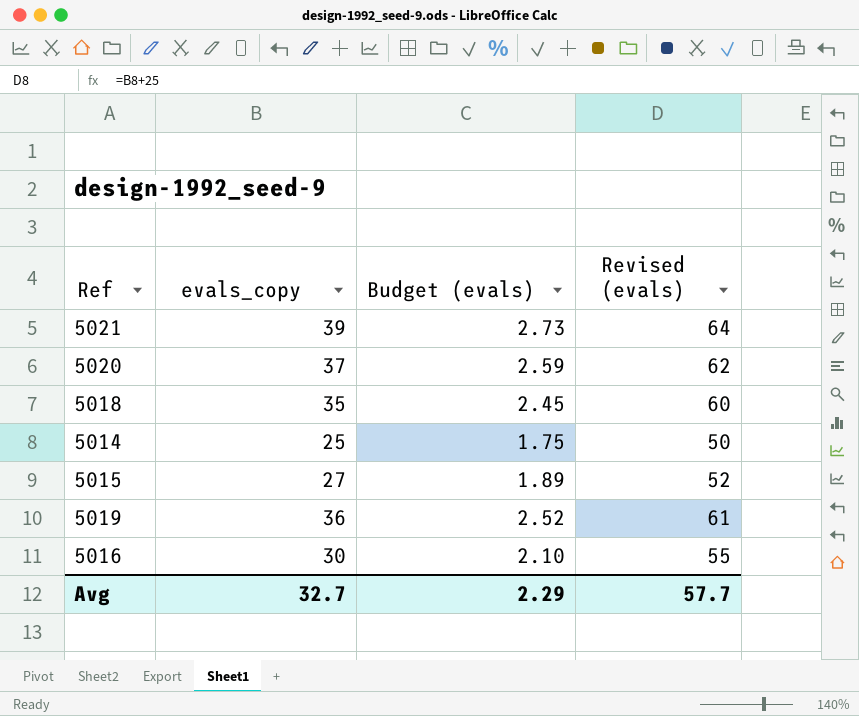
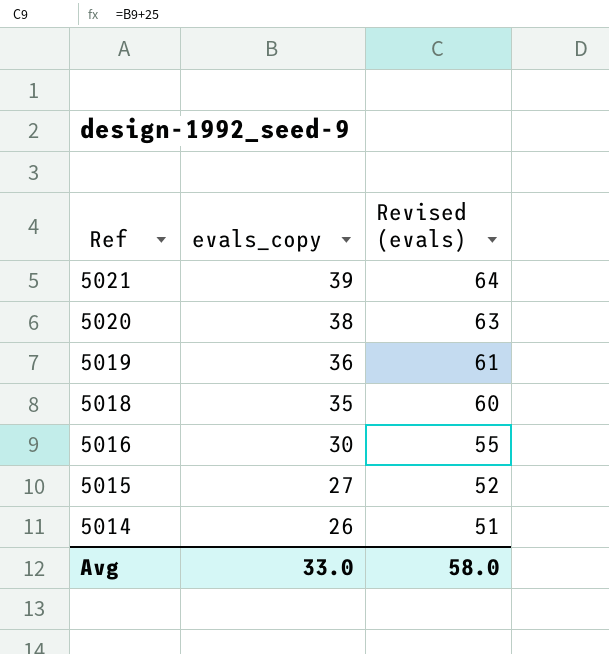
row order: none -> Ref descending
column Budget (evals) | formula: [evals_copy] * 0.07 -> none
5020 | evals_copy: 37 -> 38
5020 | Revised (evals): 62 -> 63
5014 | evals_copy: 25 -> 26
5014 | Revised (evals): 50 -> 51
Avg | evals_copy: 32.7 -> 33.0
Avg | Revised (evals): 57.7 -> 58.0

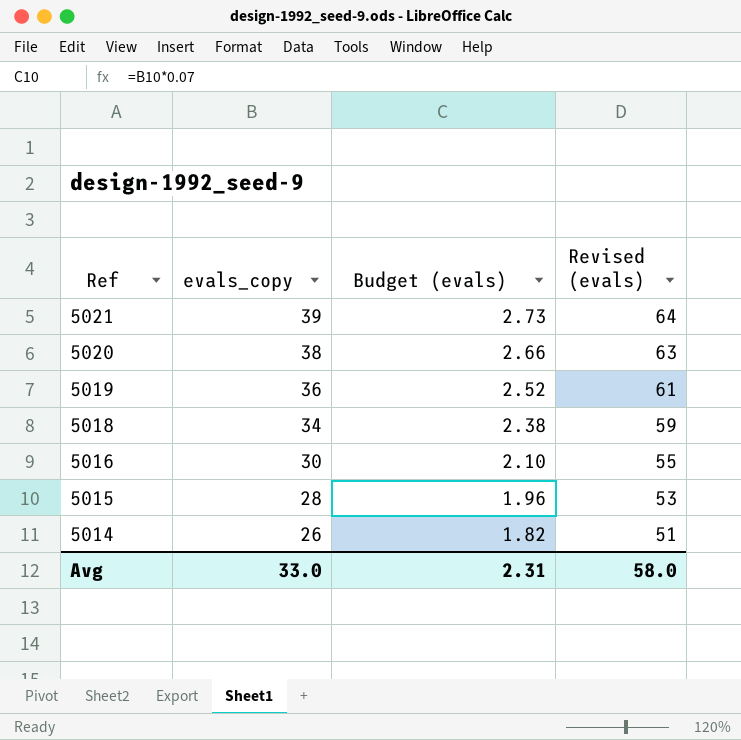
column Budget (evals) | formula: none -> [evals_copy] * 0.07
5018 | evals_copy: 35 -> 34
5018 | Revised (evals): 60 -> 59
5015 | evals_copy: 27 -> 28
5015 | Revised (evals): 52 -> 53

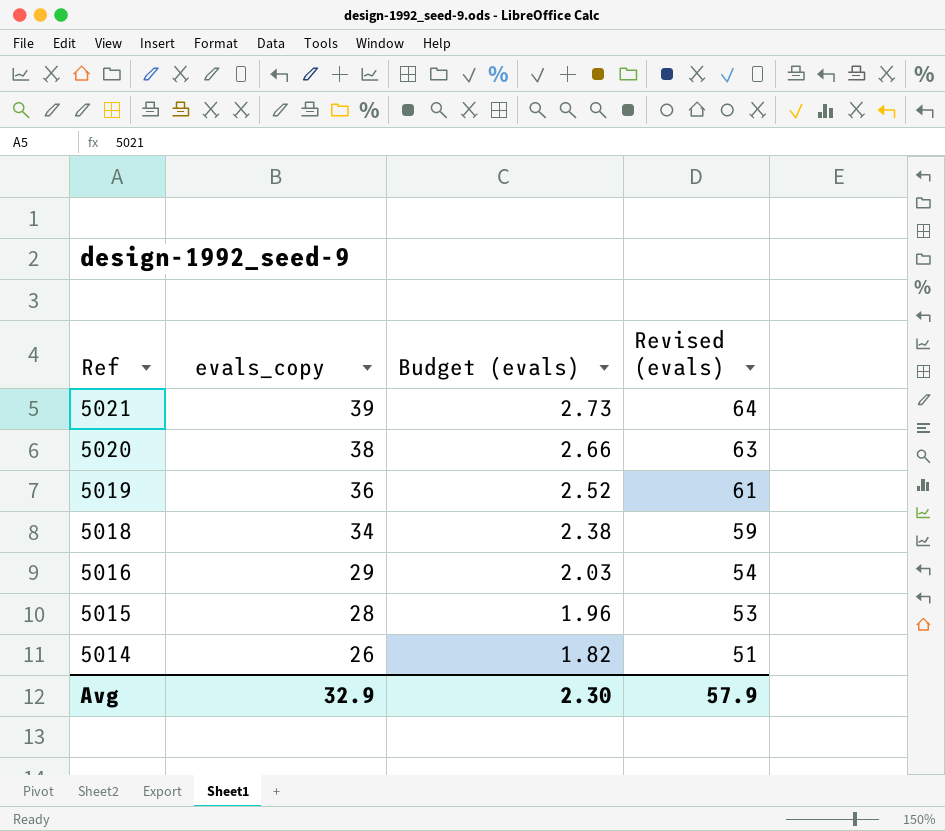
5016 | evals_copy: 30 -> 29
5016 | Budget (evals): 2.10 -> 2.03
5016 | Revised (evals): 55 -> 54
Avg | evals_copy: 33.0 -> 32.9
Avg | Budget (evals): 2.31 -> 2.30
Avg | Revised (evals): 58.0 -> 57.9

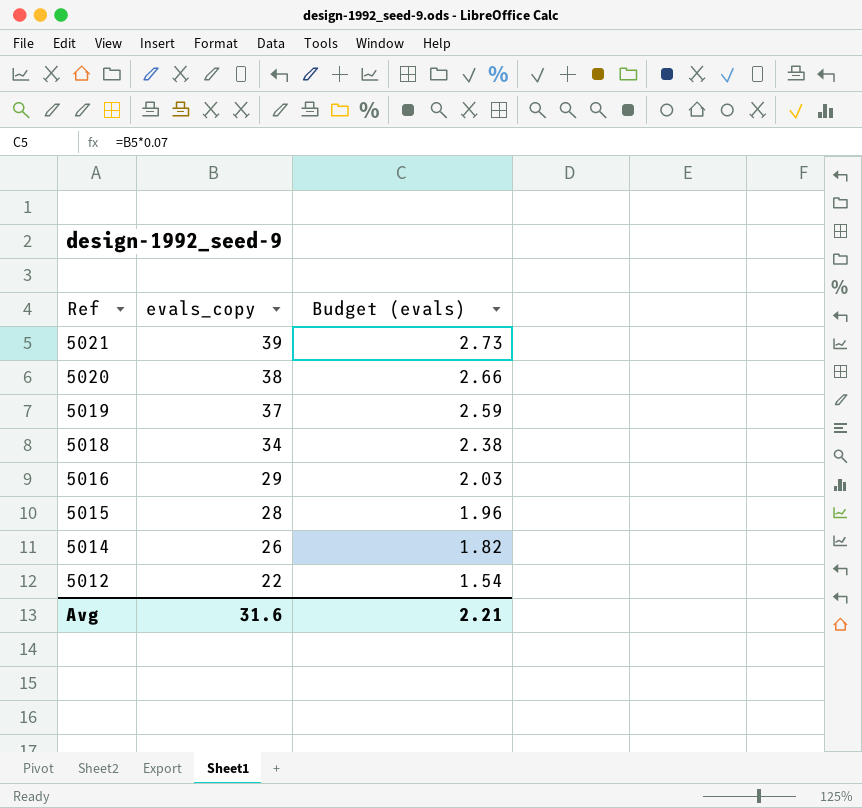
column Revised (evals) | formula: [evals_copy] + 25 -> none
5019 | evals_copy: 36 -> 37
5019 | Budget (evals): 2.52 -> 2.59
row 5012: none -> 22 | 1.54
Avg | evals_copy: 32.9 -> 31.6
Avg | Budget (evals): 2.30 -> 2.21

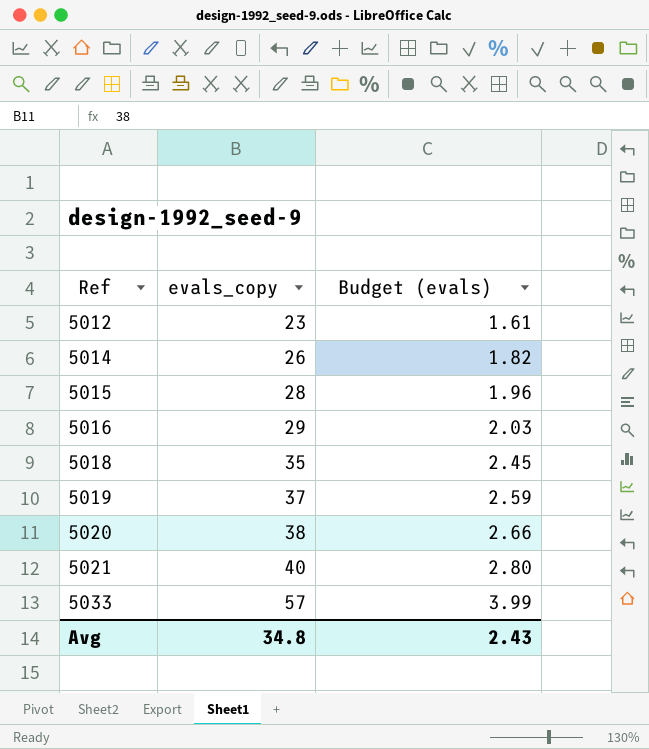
row order: Ref descending -> Ref ascending
5012 | evals_copy: 22 -> 23
5012 | Budget (evals): 1.54 -> 1.61
5018 | evals_copy: 34 -> 35
5018 | Budget (evals): 2.38 -> 2.45
5021 | evals_copy: 39 -> 40
5021 | Budget (evals): 2.73 -> 2.80
row 5033: none -> 57 | 3.99
Avg | evals_copy: 31.6 -> 34.8
Avg | Budget (evals): 2.21 -> 2.43

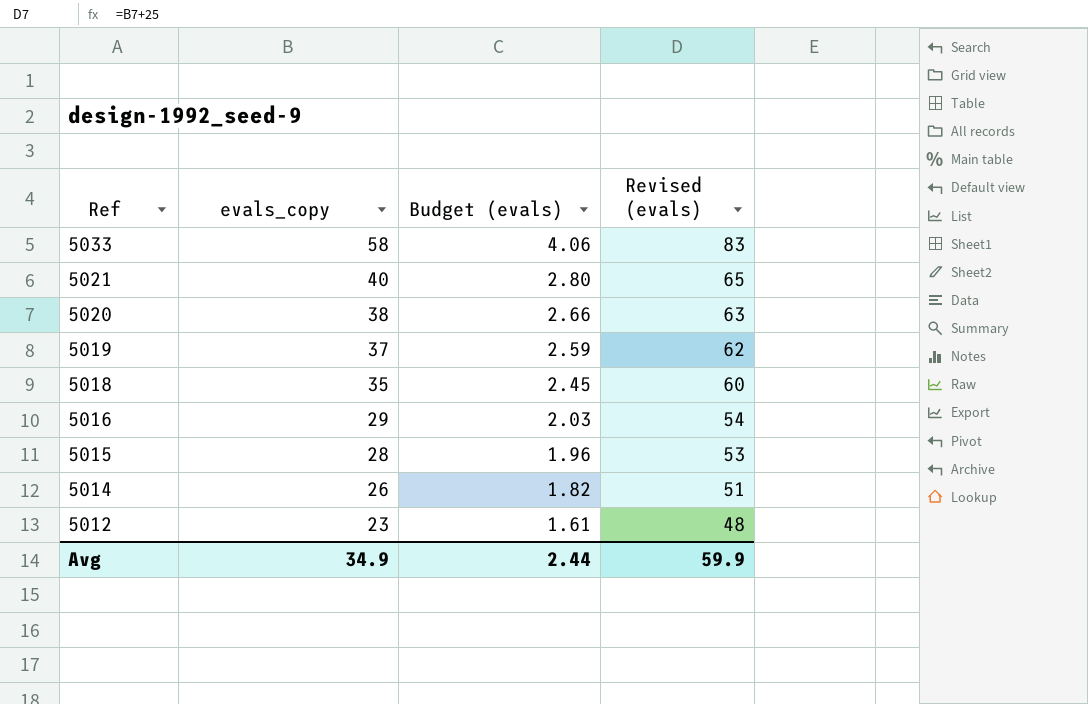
row order: Ref ascending -> Ref descending
column Revised (evals) | formula: none -> [evals_copy] + 25
5033 | evals_copy: 57 -> 58
5033 | Budget (evals): 3.99 -> 4.06
Avg | evals_copy: 34.8 -> 34.9
Avg | Budget (evals): 2.43 -> 2.44

